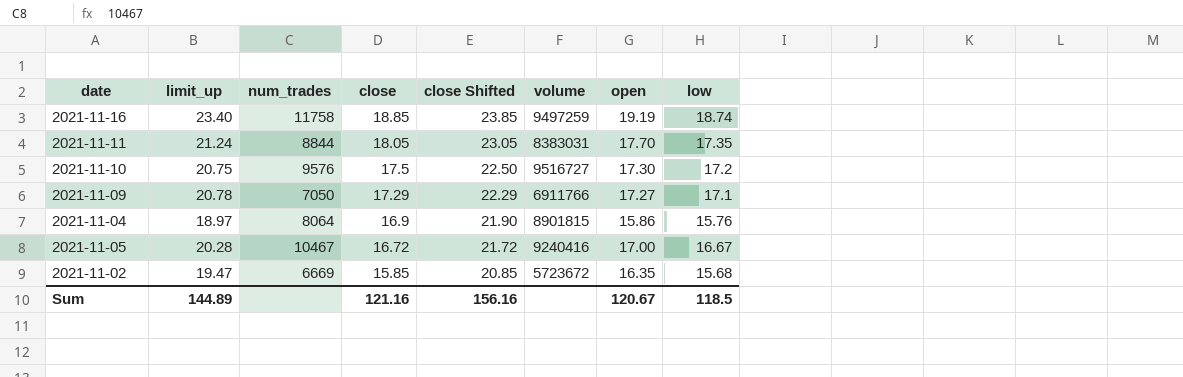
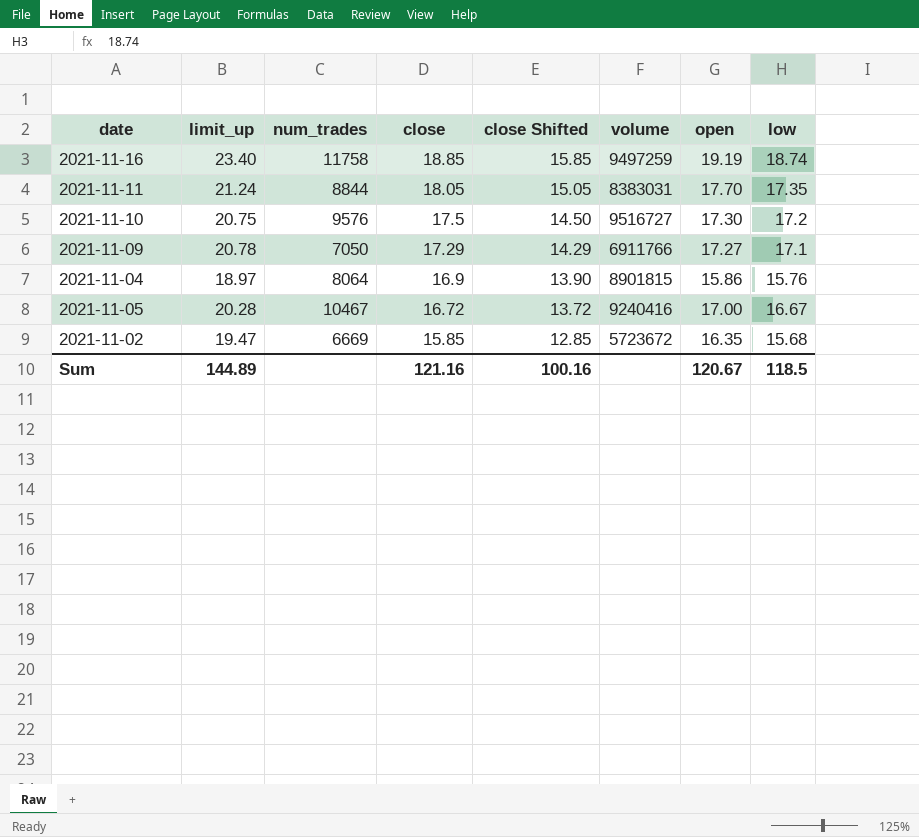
column close Shifted | formula: [close] + 5 -> [close] - 3
Sum | close Shifted: 156.16 -> 100.16

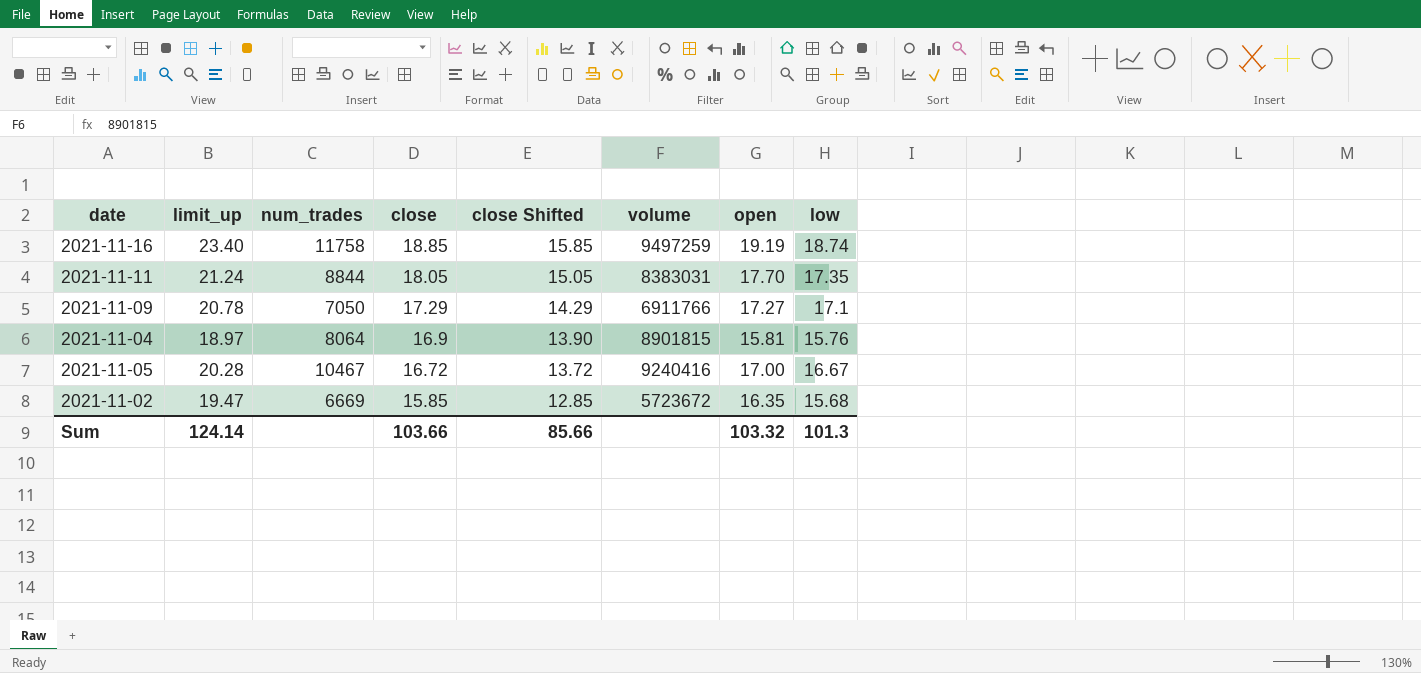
row 2021-11-10: 20.75 | 9576 | 17.5 | 14.50 | 9516727 | 17.30 | 17.2 -> none
2021-11-04 | open: 15.86 -> 15.81
Sum | limit_up: 144.89 -> 124.14
Sum | close: 121.16 -> 103.66
Sum | close Shifted: 100.16 -> 85.66
Sum | open: 120.67 -> 103.32
Sum | low: 118.5 -> 101.3

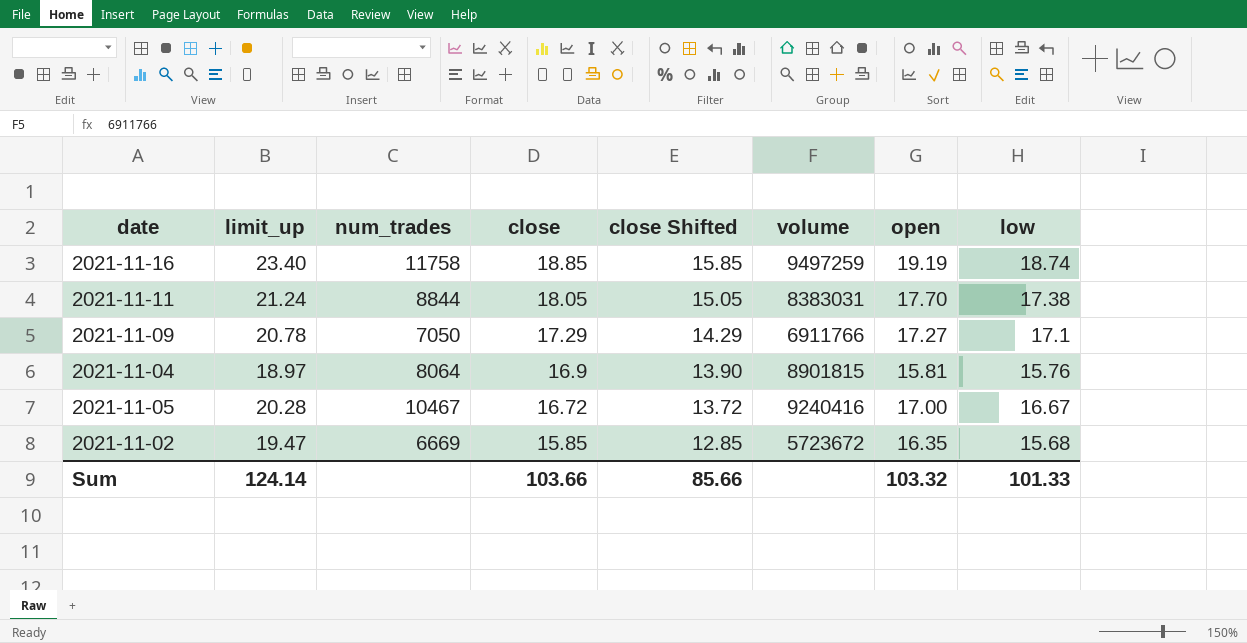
2021-11-11 | low: 17.35 -> 17.38
Sum | low: 101.3 -> 101.33

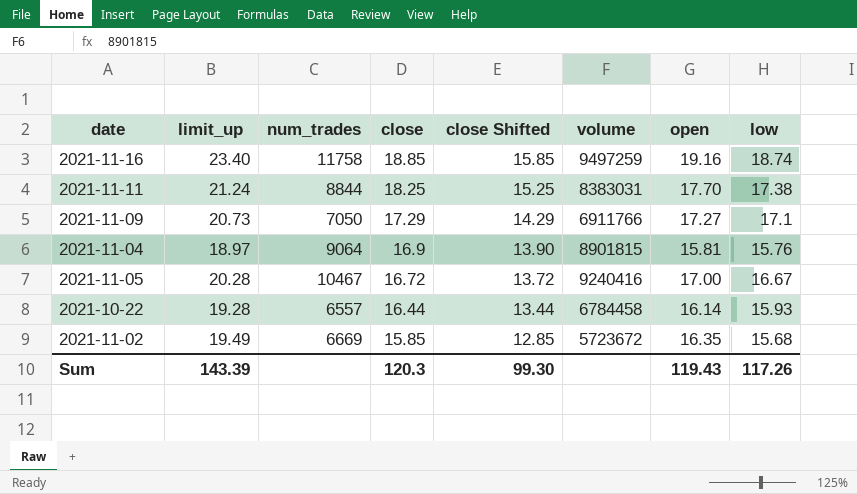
2021-11-16 | open: 19.19 -> 19.16
2021-11-11 | close: 18.05 -> 18.25
2021-11-11 | close Shifted: 15.05 -> 15.25
2021-11-09 | limit_up: 20.78 -> 20.73
2021-11-04 | num_trades: 8064 -> 9064
row 2021-10-22: none -> 19.28 | 6557 | 16.44 | 13.44 | 6784458 | 16.14 | 15.93
2021-11-02 | limit_up: 19.47 -> 19.49
Sum | limit_up: 124.14 -> 143.39
Sum | close: 103.66 -> 120.3
Sum | close Shifted: 85.66 -> 99.30
Sum | open: 103.32 -> 119.43
Sum | low: 101.33 -> 117.26

